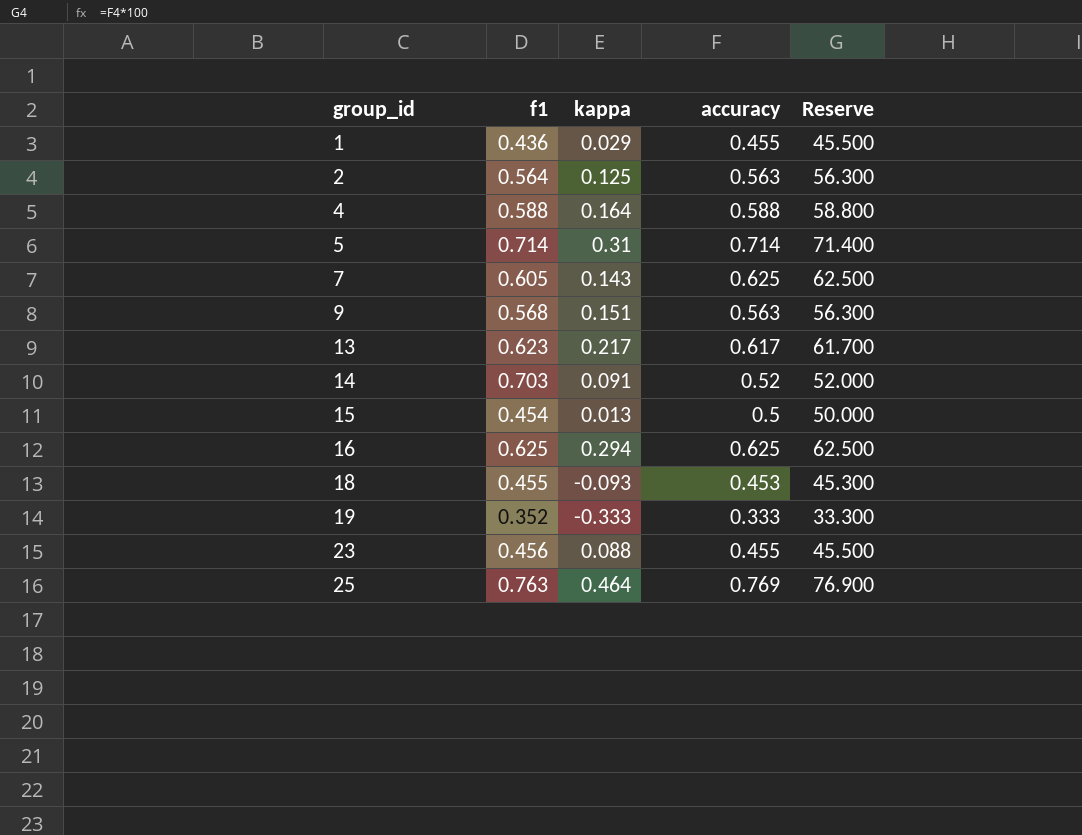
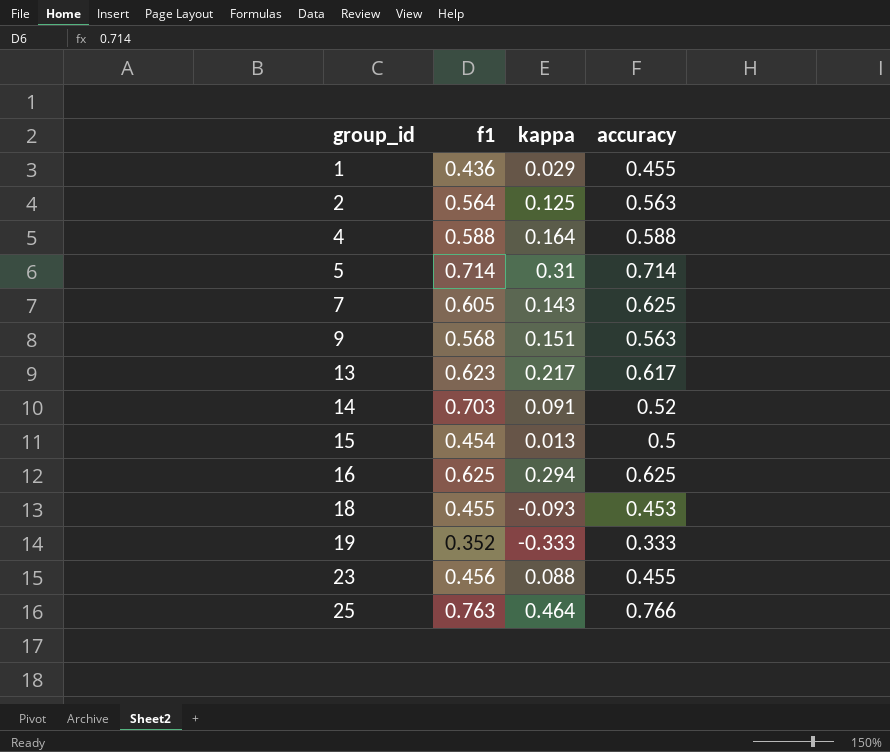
column Reserve | formula: [accuracy] * 100 -> none
25 | accuracy: 0.769 -> 0.766

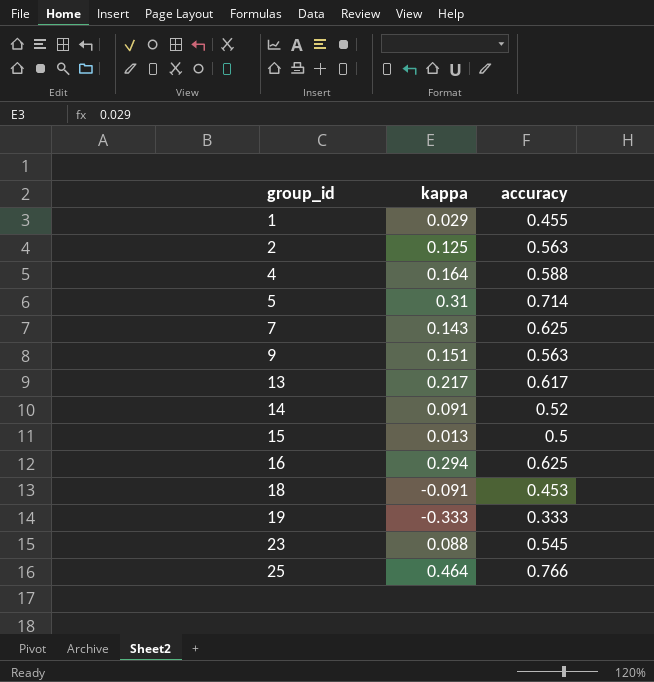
column f1 | position: 2 -> none
18 | kappa: -0.093 -> -0.091
23 | accuracy: 0.455 -> 0.545

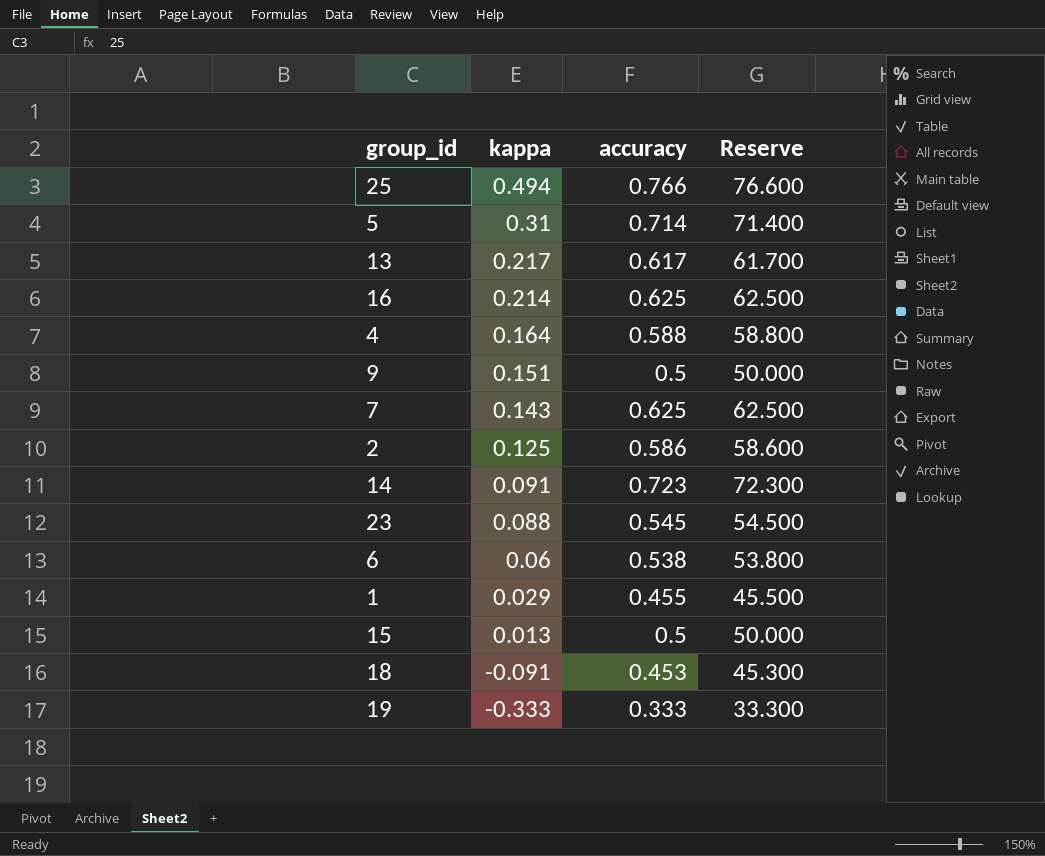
row order: group_id ascending -> kappa descending
column Reserve | formula: none -> [accuracy] * 100
25 | kappa: 0.464 -> 0.494
16 | kappa: 0.294 -> 0.214
9 | accuracy: 0.563 -> 0.5
2 | accuracy: 0.563 -> 0.586
14 | accuracy: 0.52 -> 0.723
row 6: none -> 0.06 | 0.538 | 53.800

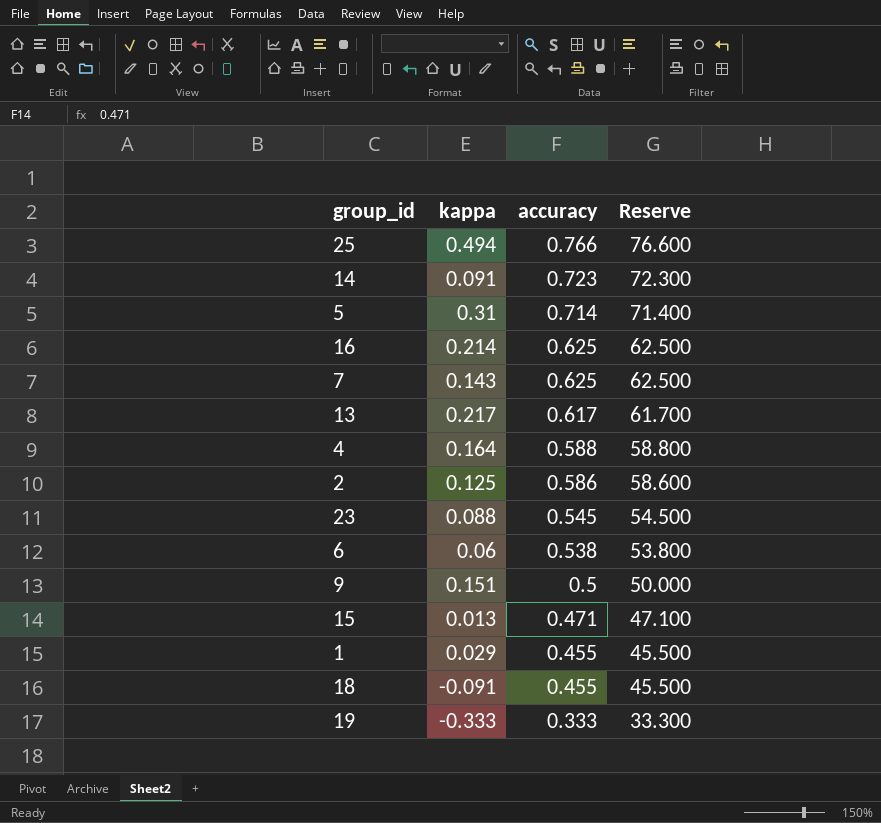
row order: kappa descending -> accuracy descending
15 | accuracy: 0.5 -> 0.471
15 | Reserve: 50.000 -> 47.100
18 | accuracy: 0.453 -> 0.455
18 | Reserve: 45.300 -> 45.500

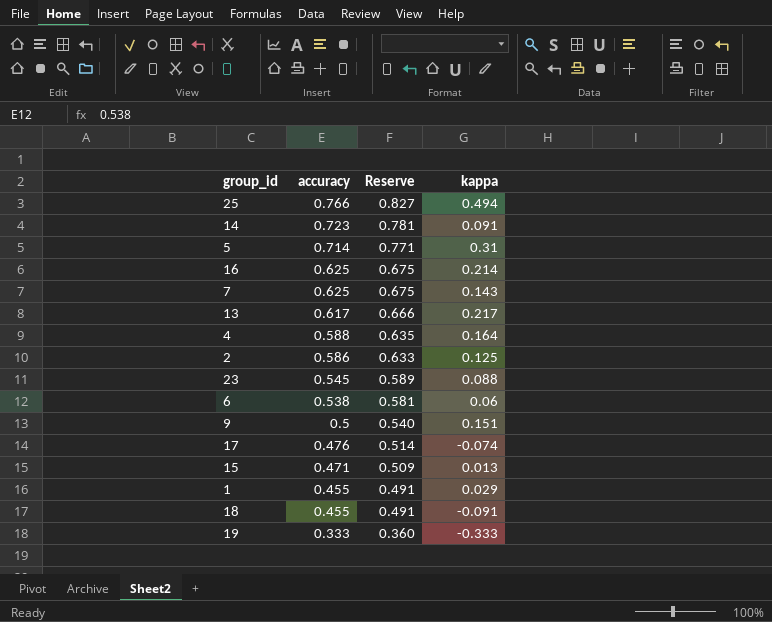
column Reserve | formula: [accuracy] * 100 -> [accuracy] * 1.08
column kappa | position: 2 -> 4
row 17: none -> 0.476 | 0.514 | -0.074

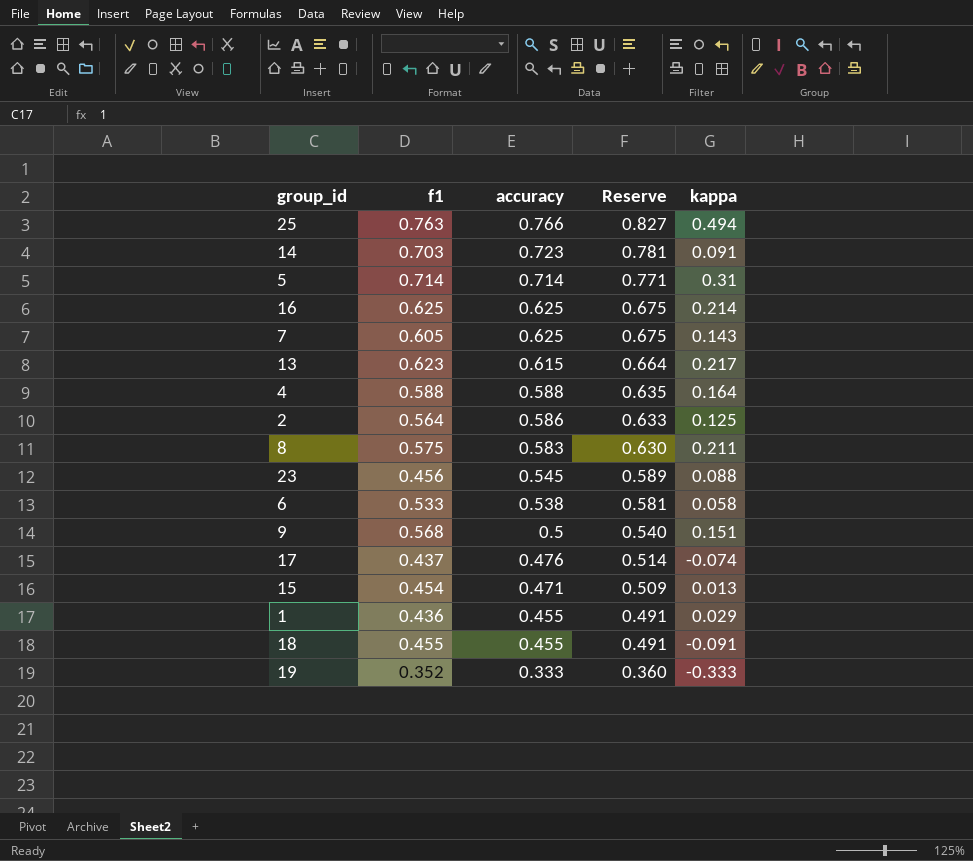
column f1 | position: none -> 2
13 | accuracy: 0.617 -> 0.615
13 | Reserve: 0.666 -> 0.664
row 8: none -> 0.575 | 0.583 | 0.630 | 0.211
6 | kappa: 0.06 -> 0.058

